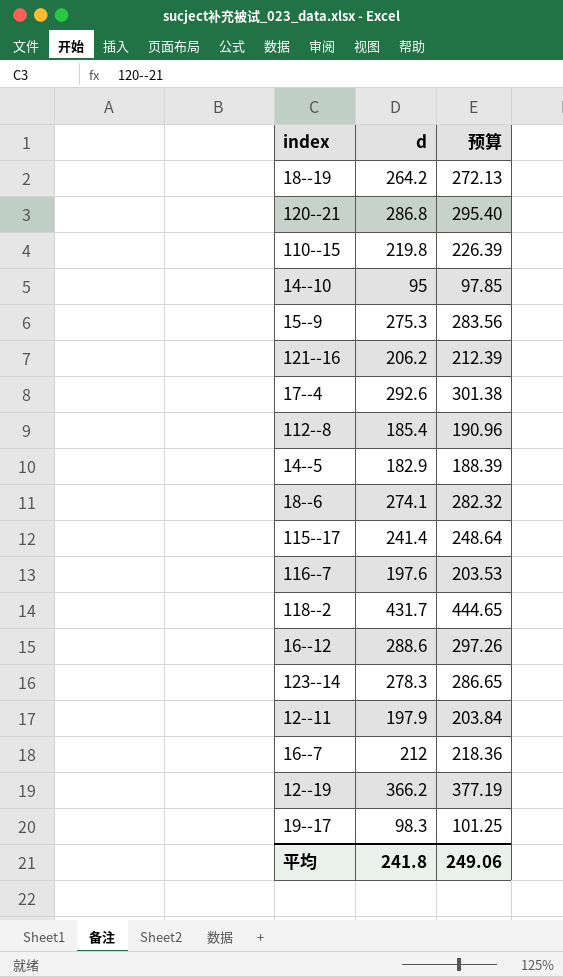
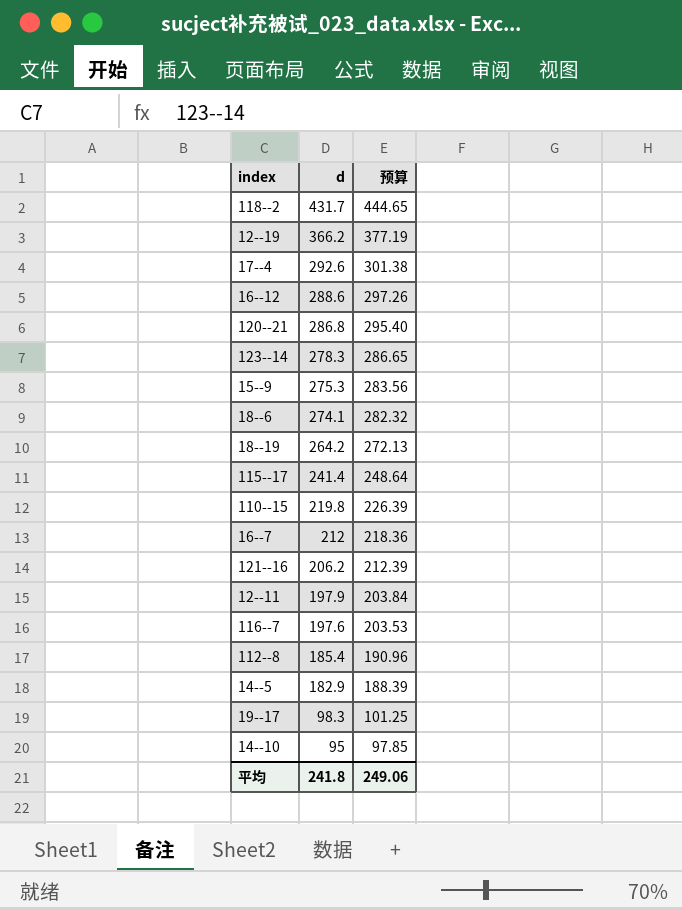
row order: none -> d descending

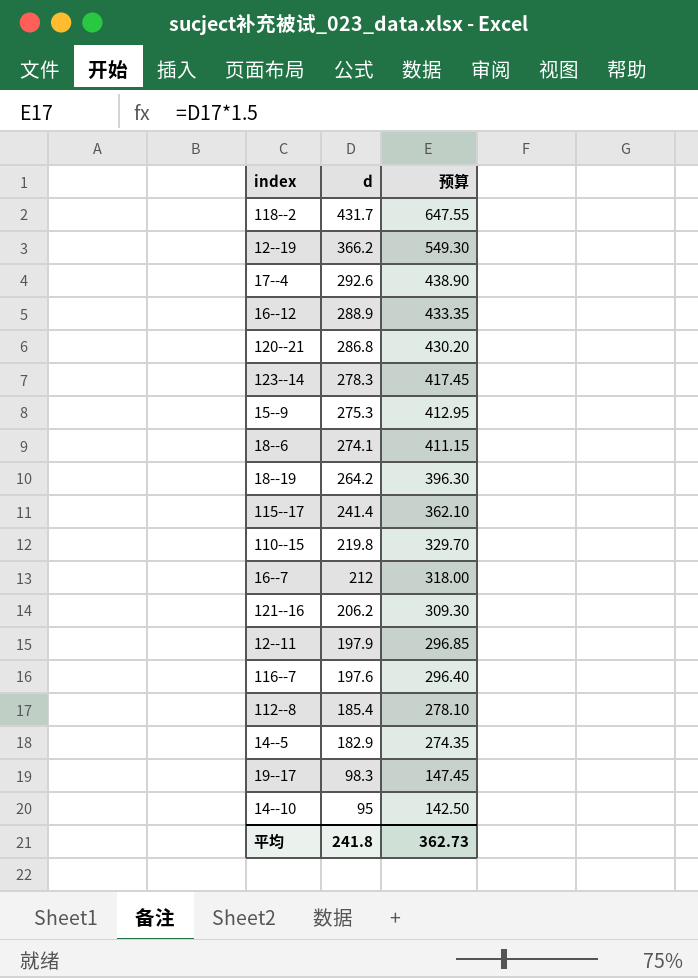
column 预算 | formula: [d] * 1.03 -> [d] * 1.5
16--12 | d: 288.6 -> 288.9
平均 | 预算: 249.06 -> 362.73

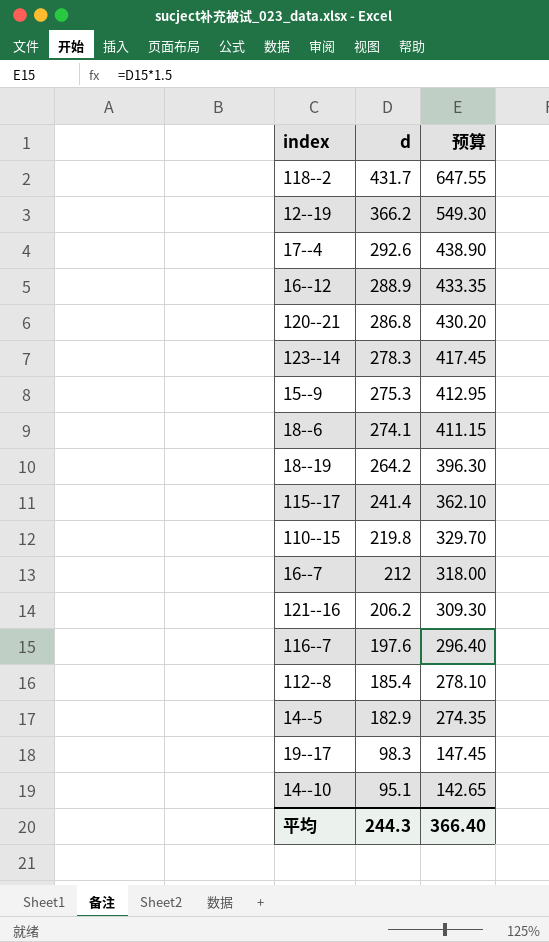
row 12--11: 197.9 | 296.85 -> none
14--10 | d: 95 -> 95.1
14--10 | 预算: 142.50 -> 142.65
平均 | d: 241.8 -> 244.3
平均 | 预算: 362.73 -> 366.40

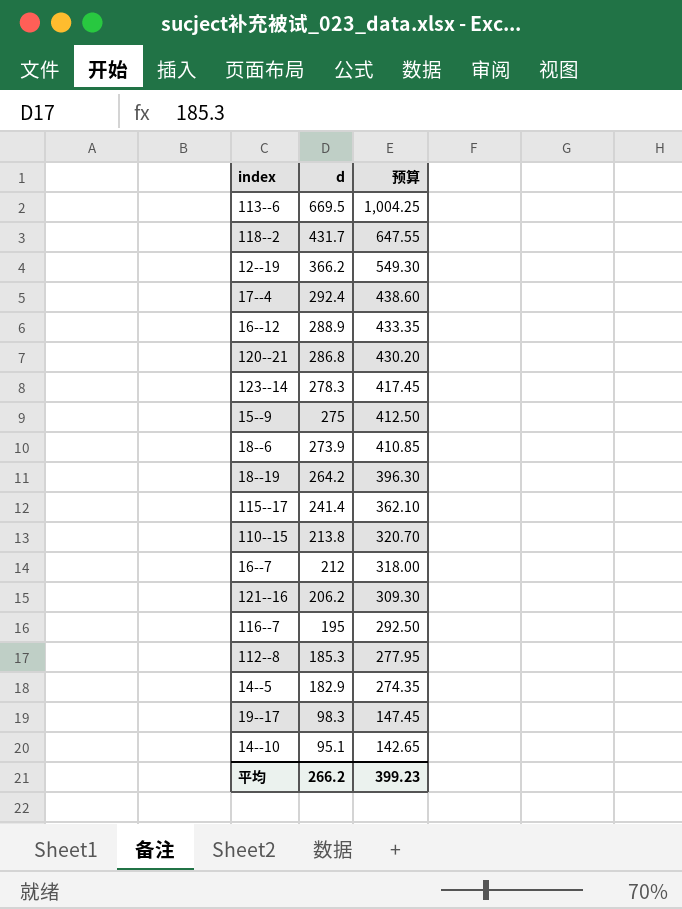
row 113--6: none -> 669.5 | 1,004.25
17--4 | d: 292.6 -> 292.4
17--4 | 预算: 438.90 -> 438.60
15--9 | d: 275.3 -> 275
15--9 | 预算: 412.95 -> 412.50
18--6 | d: 274.1 -> 273.9
18--6 | 预算: 411.15 -> 410.85
110--15 | d: 219.8 -> 213.8
110--15 | 预算: 329.70 -> 320.70
116--7 | d: 197.6 -> 195
116--7 | 预算: 296.40 -> 292.50
112--8 | d: 185.4 -> 185.3
112--8 | 预算: 278.10 -> 277.95
平均 | d: 244.3 -> 266.2
平均 | 预算: 366.40 -> 399.23

